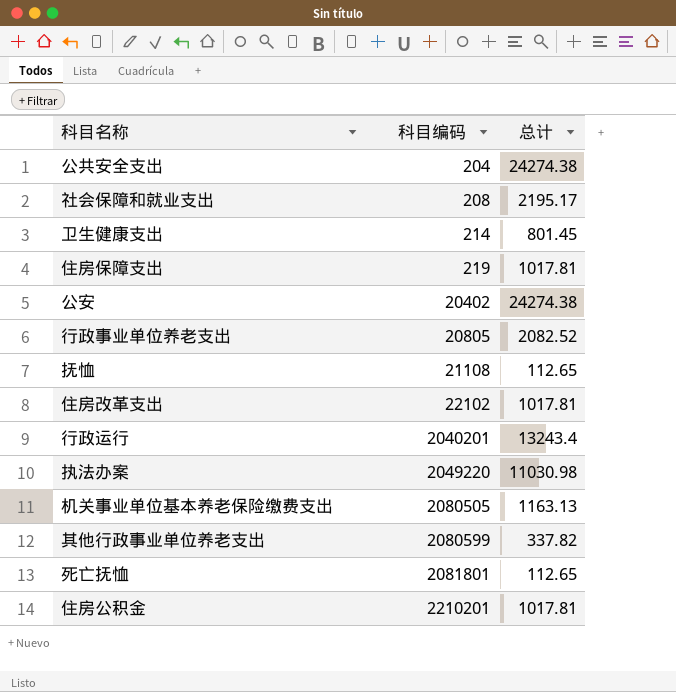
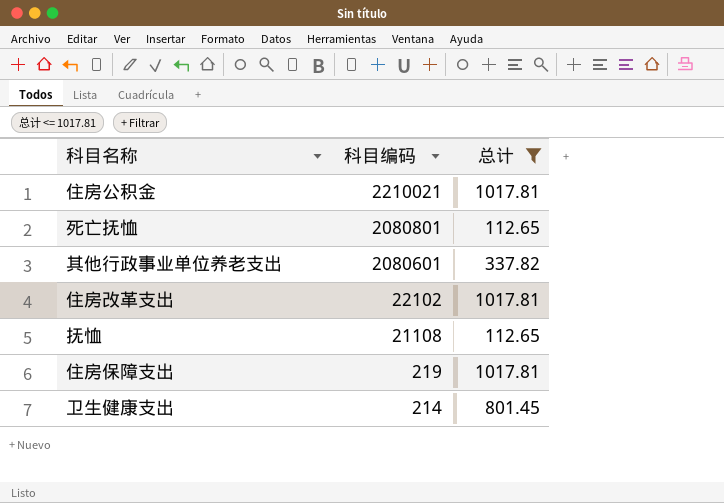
filter: none -> 总计 <= 1017.81
row order: 科目编码 ascending -> 科目编码 descending
住房公积金 | 科目编码: 2210201 -> 2210021
死亡抚恤 | 科目编码: 2081801 -> 2080801
其他行政事业单位养老支出 | 科目编码: 2080599 -> 2080601

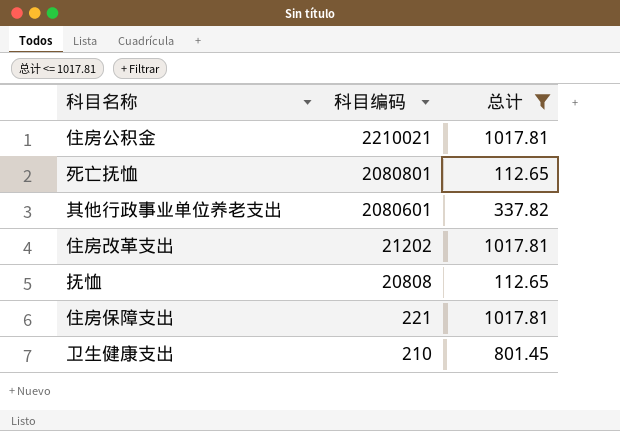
住房改革支出 | 科目编码: 22102 -> 21202
抚恤 | 科目编码: 21108 -> 20808
住房保障支出 | 科目编码: 219 -> 221
卫生健康支出 | 科目编码: 214 -> 210

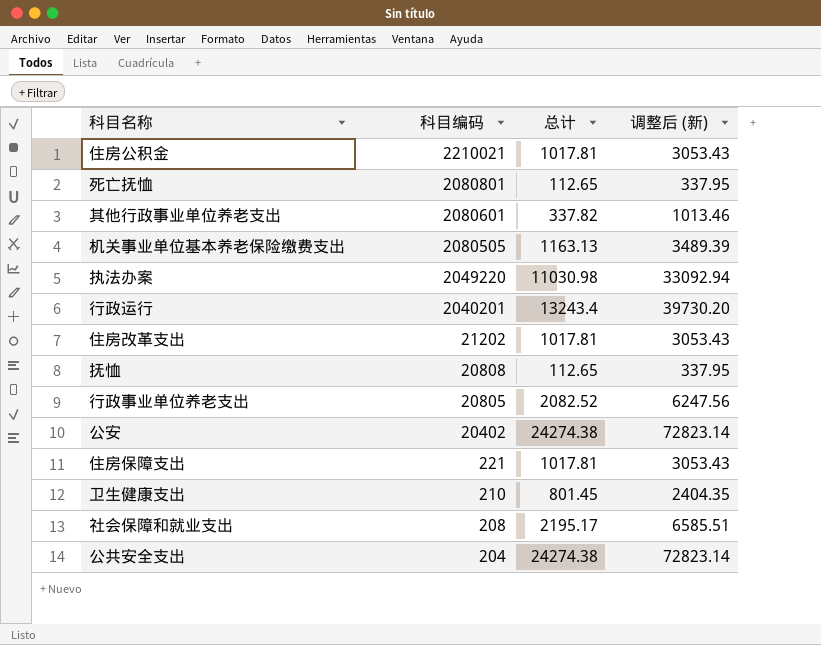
filter: 总计 <= 1017.81 -> none
column 调整后 (新) | formula: none -> [总计] * 3

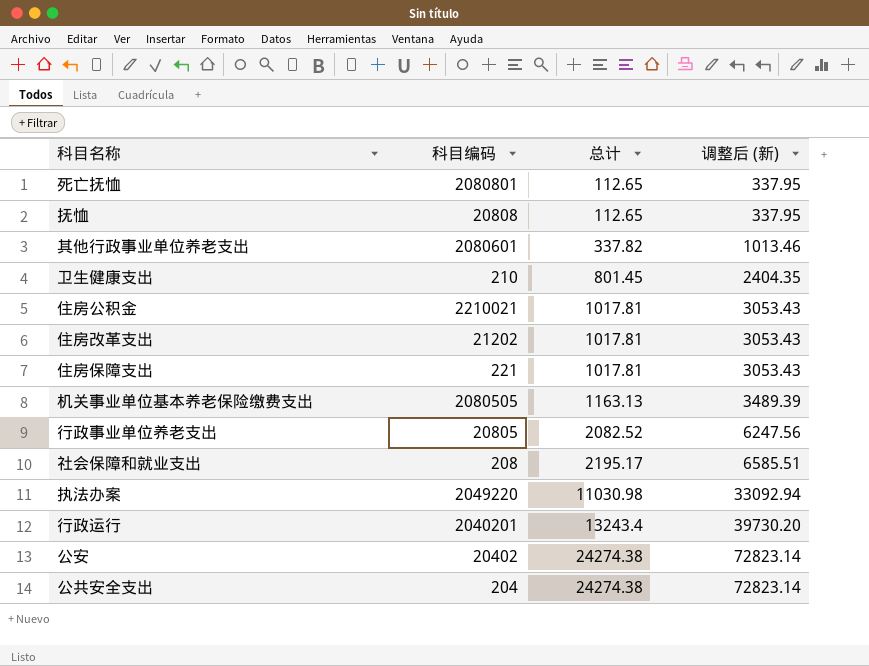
row order: 科目编码 descending -> 总计 ascending

